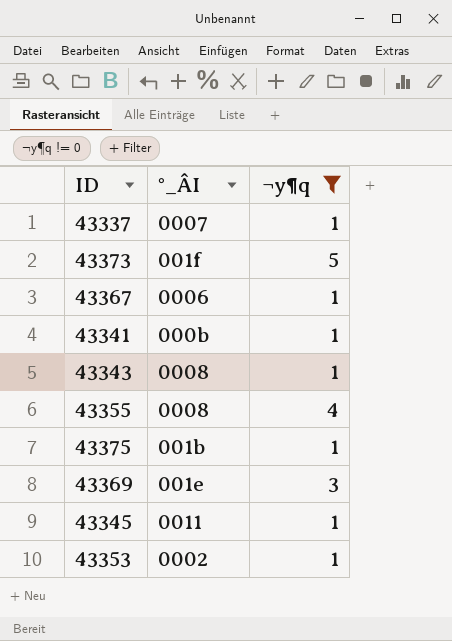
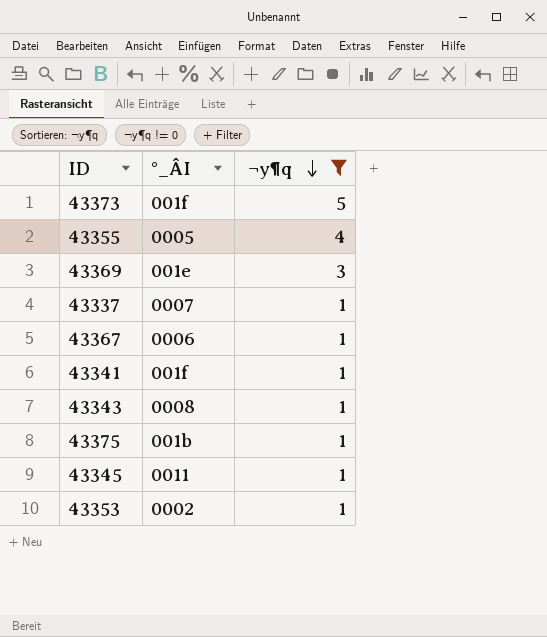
row order: none -> ¬y¶q descending
43355 | °_ÂI: 0008 -> 0005
43341 | °_ÂI: 000b -> 001f

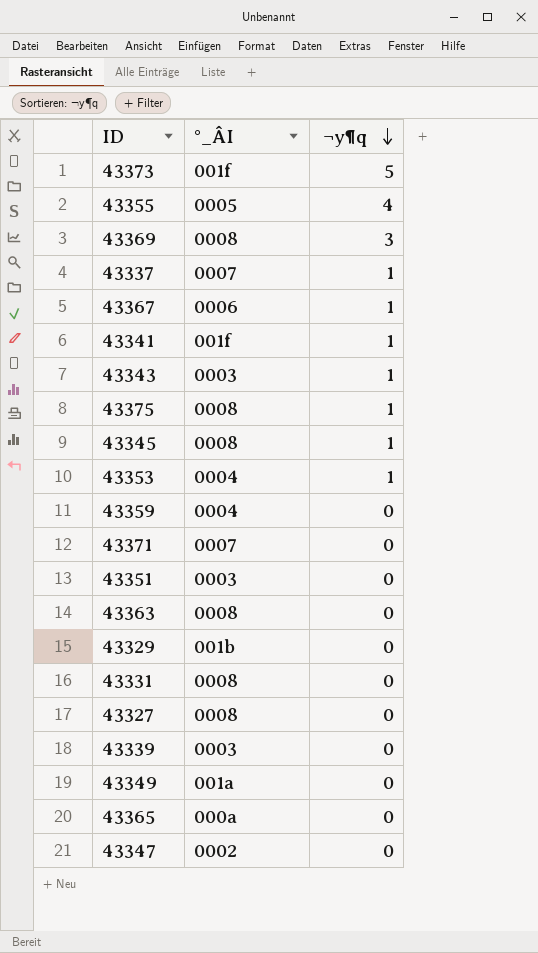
filter: ¬y¶q != 0 -> none
43369 | °_ÂI: 001e -> 0008
43343 | °_ÂI: 0008 -> 0003
43375 | °_ÂI: 001b -> 0008
43345 | °_ÂI: 0011 -> 0008
43353 | °_ÂI: 0002 -> 0004

